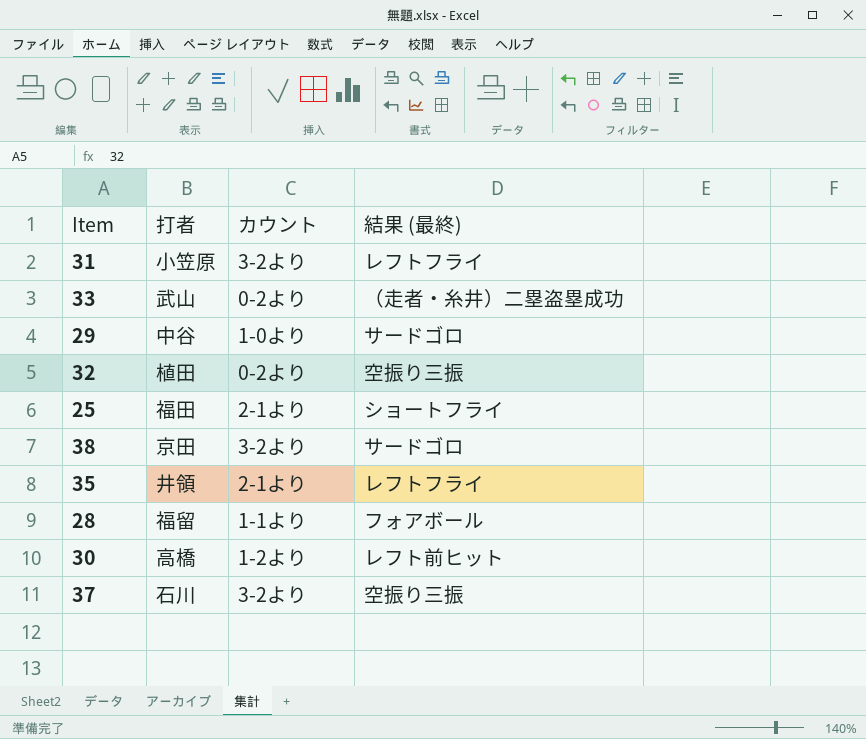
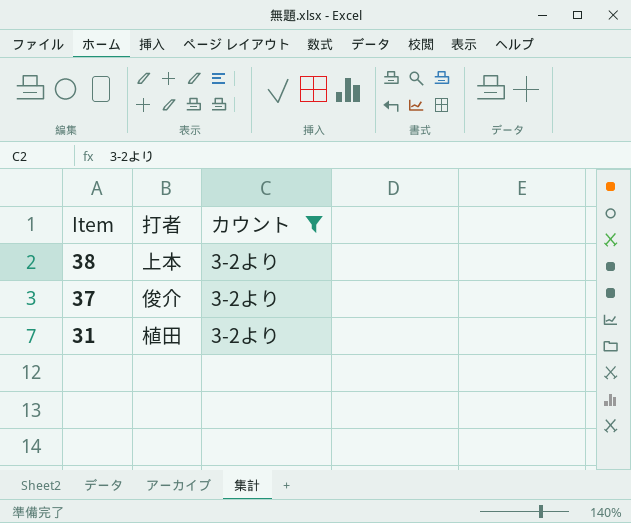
filter: none -> カウント = 3-2より
row order: none -> Item descending
column 結果 (最終) | position: 4 -> none
38 | 打者: 京田 -> 上本
37 | 打者: 石川 -> 俊介
31 | 打者: 小笠原 -> 植田

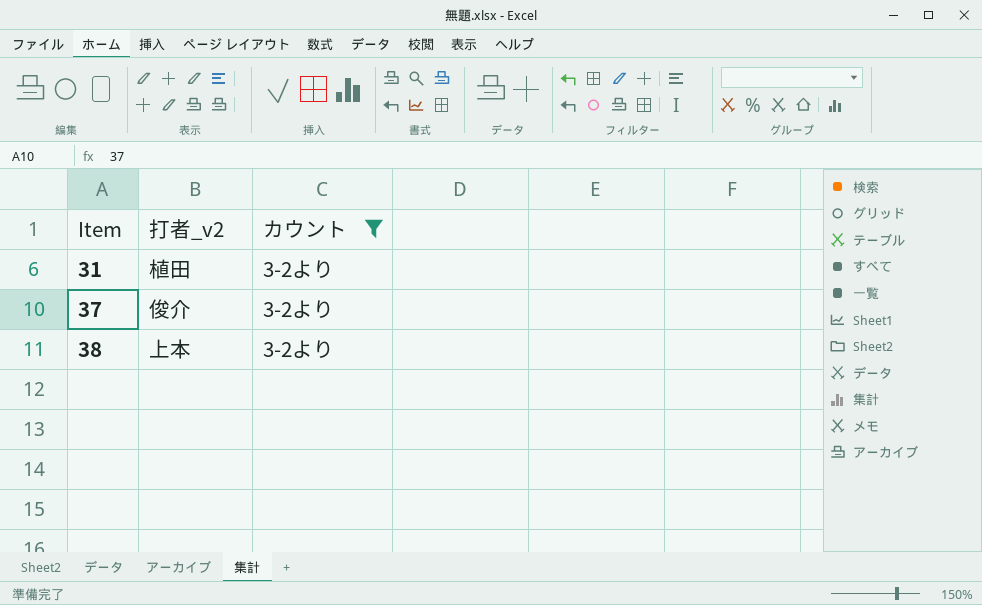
row order: Item descending -> Item ascending
column name: 打者 -> 打者_v2

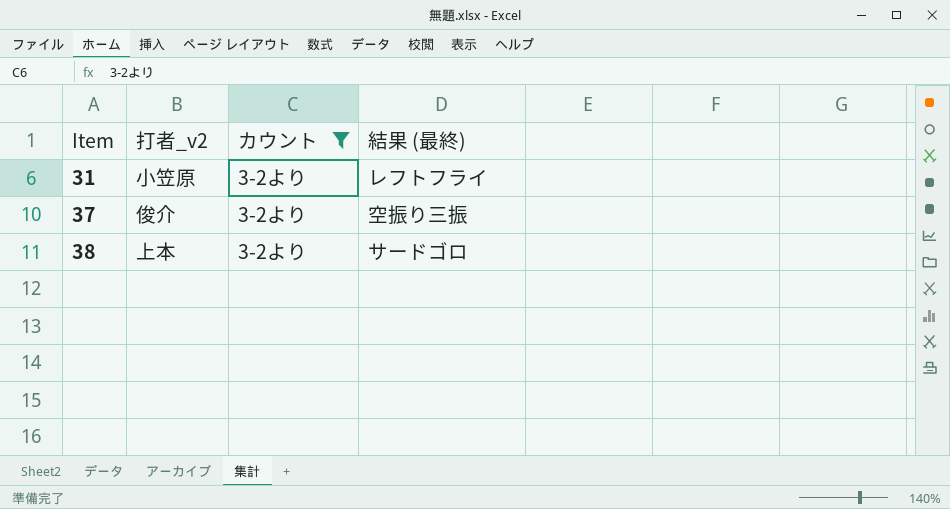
column 結果 (最終) | position: none -> 4
31 | 打者_v2: 植田 -> 小笠原

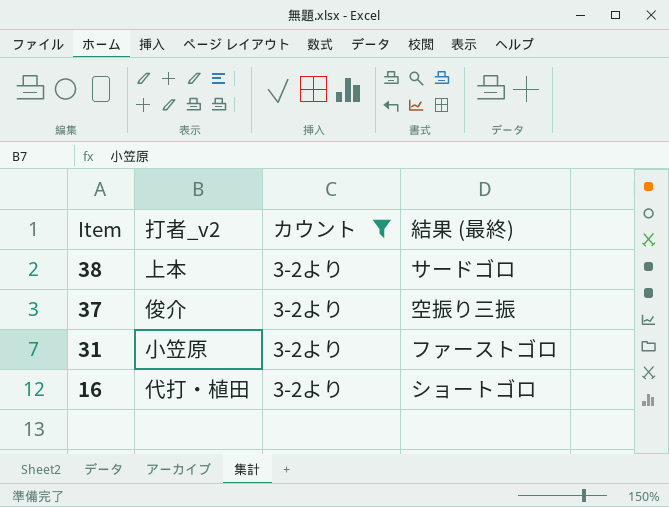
row order: Item ascending -> Item descending
31 | 結果 (最終): レフトフライ -> ファーストゴロ
row 16: none -> 代打・植田 | 3-2より | ショートゴロ

